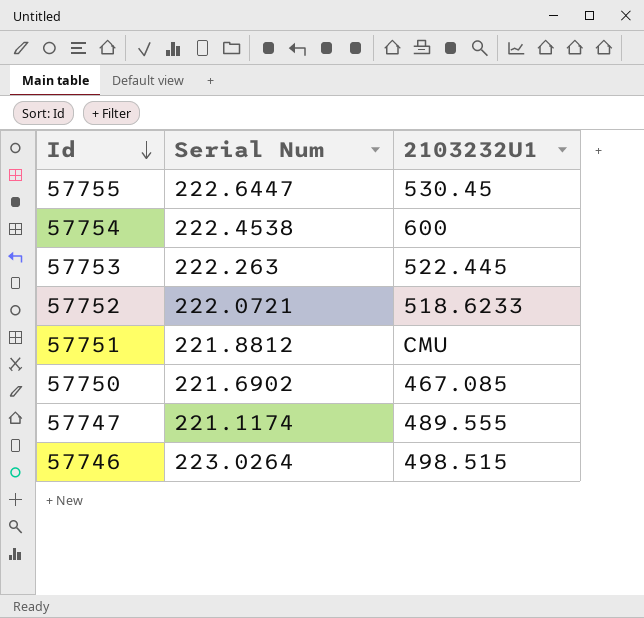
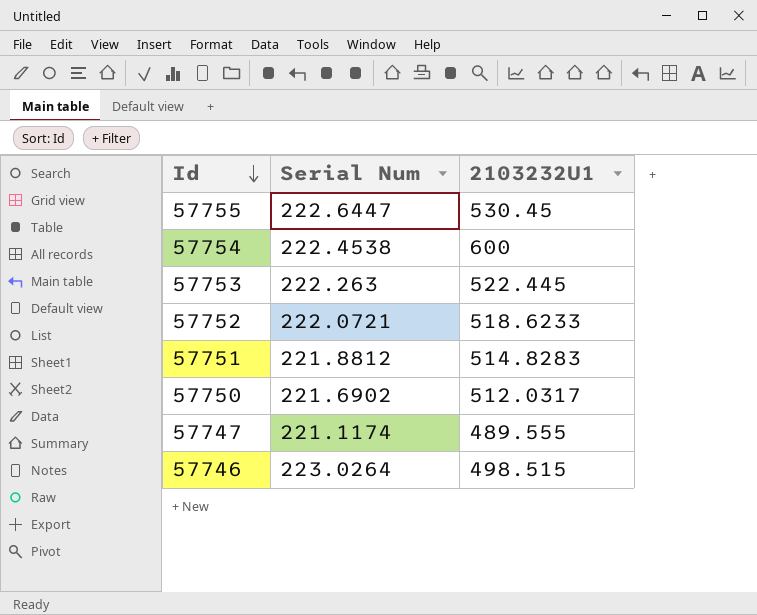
57751 | 2103232U1: CMU -> 514.8283
57750 | 2103232U1: 467.085 -> 512.0317

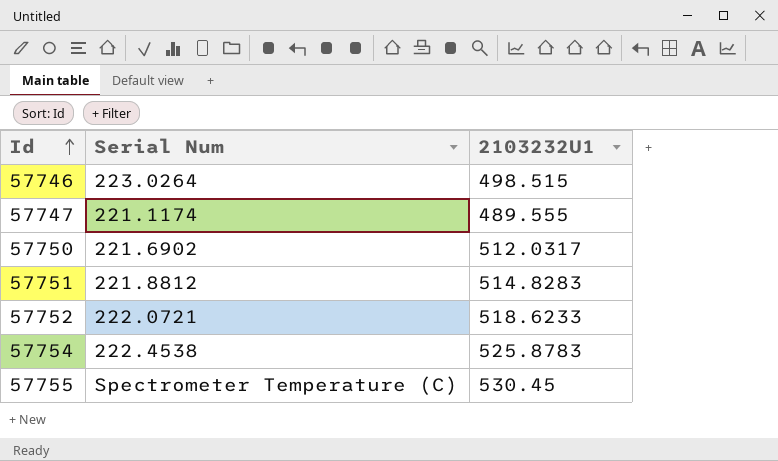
row order: Id descending -> Id ascending
row 57753: 222.263 | 522.445 -> none
57754 | 2103232U1: 600 -> 525.8783
57755 | Serial Num: 222.6447 -> Spectrometer Temperature (C)

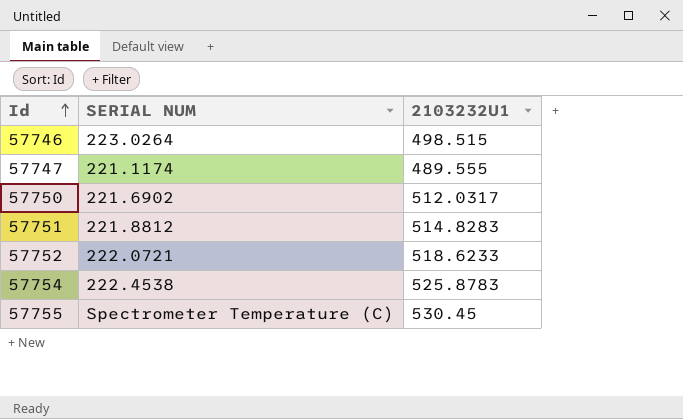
column name: Serial Num -> SERIAL NUM

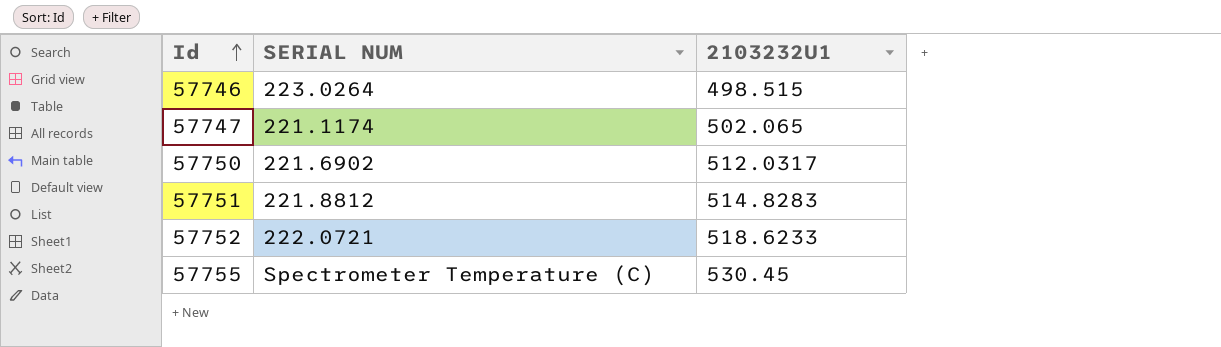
row 57754: 222.4538 | 525.8783 -> none
57747 | 2103232U1: 489.555 -> 502.065

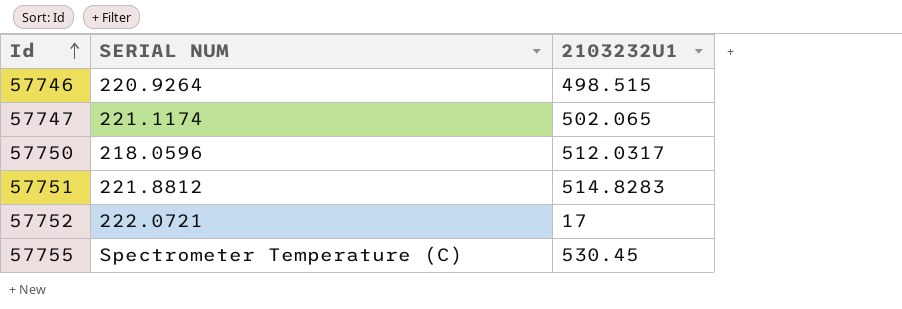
57746 | SERIAL NUM: 223.0264 -> 220.9264
57750 | SERIAL NUM: 221.6902 -> 218.0596
57752 | 2103232U1: 518.6233 -> 17

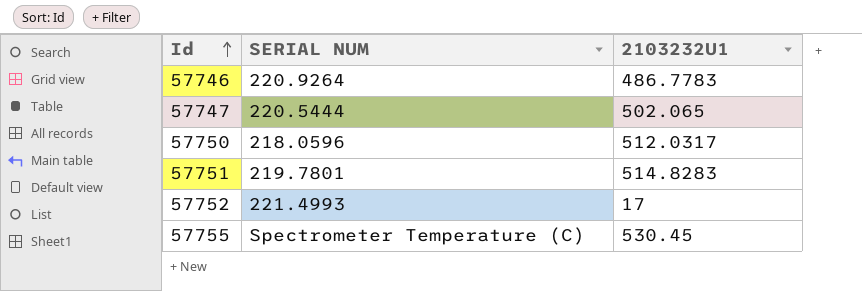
57746 | 2103232U1: 498.515 -> 486.7783
57747 | SERIAL NUM: 221.1174 -> 220.5444
57751 | SERIAL NUM: 221.8812 -> 219.7801
57752 | SERIAL NUM: 222.0721 -> 221.4993

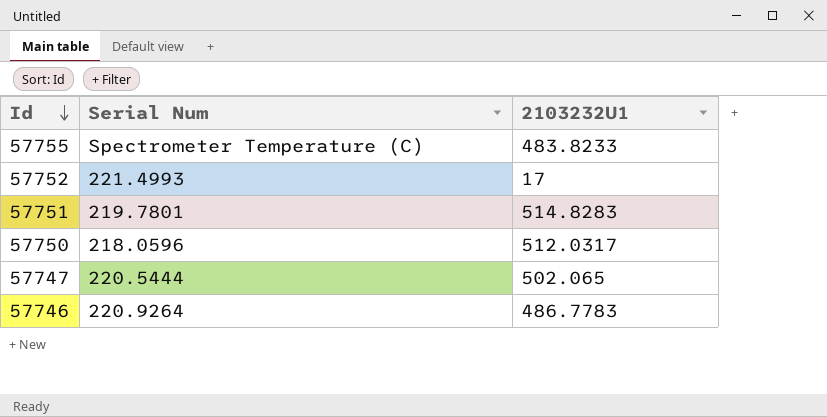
row order: Id ascending -> Id descending
column name: SERIAL NUM -> Serial Num
57755 | 2103232U1: 530.45 -> 483.8233

